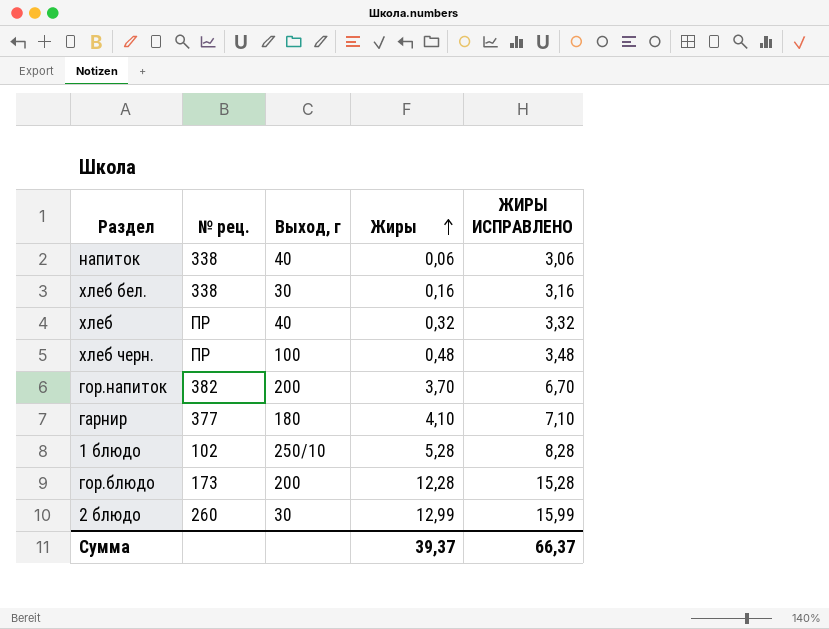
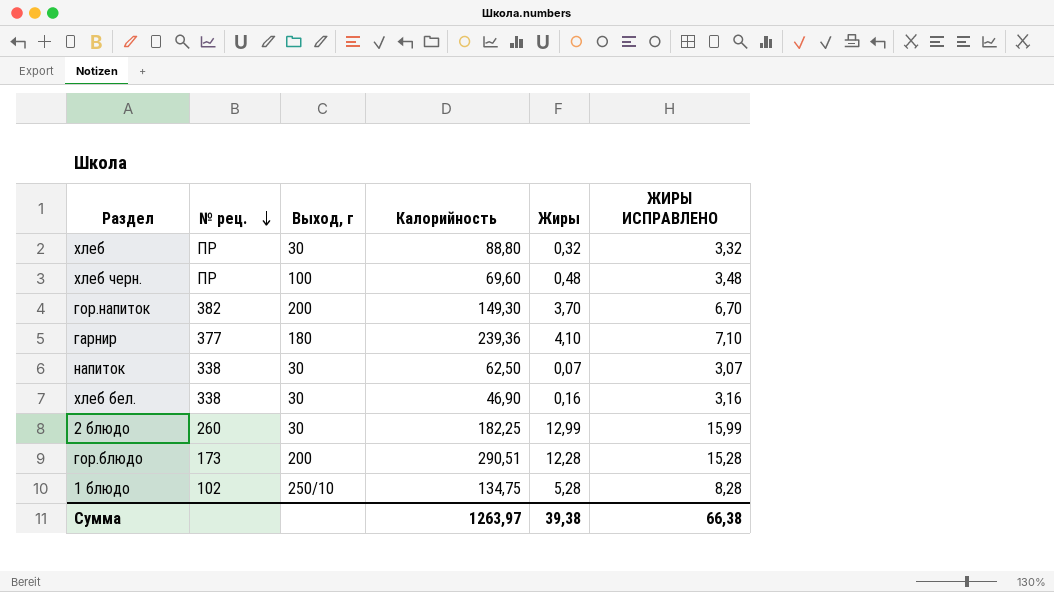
row order: Жиры ascending -> № рец. descending
column Калорийность | position: none -> 4
хлеб | Выход, г: 40 -> 30
напиток | Выход, г: 40 -> 30
напиток | Жиры: 0,06 -> 0,07
напиток | ЖИРЫ ИСПРАВЛЕНО: 3,06 -> 3,07
Сумма | Жиры: 39,37 -> 39,38
Сумма | ЖИРЫ ИСПРАВЛЕНО: 66,37 -> 66,38

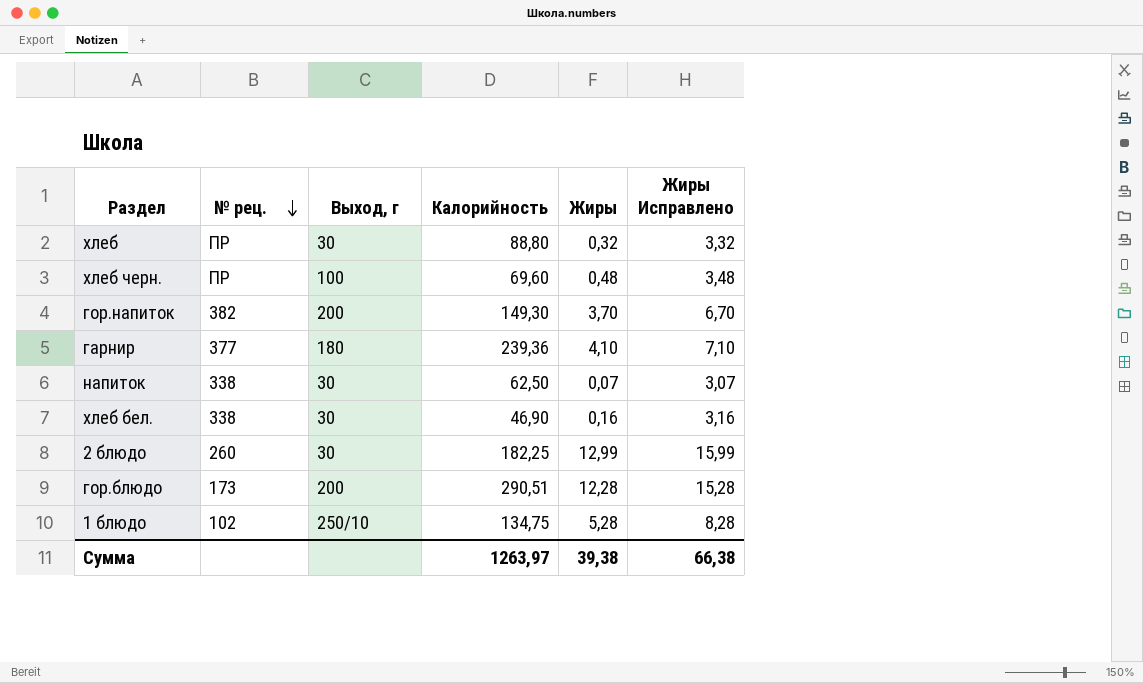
column name: ЖИРЫ ИСПРАВЛЕНО -> Жиры Исправлено

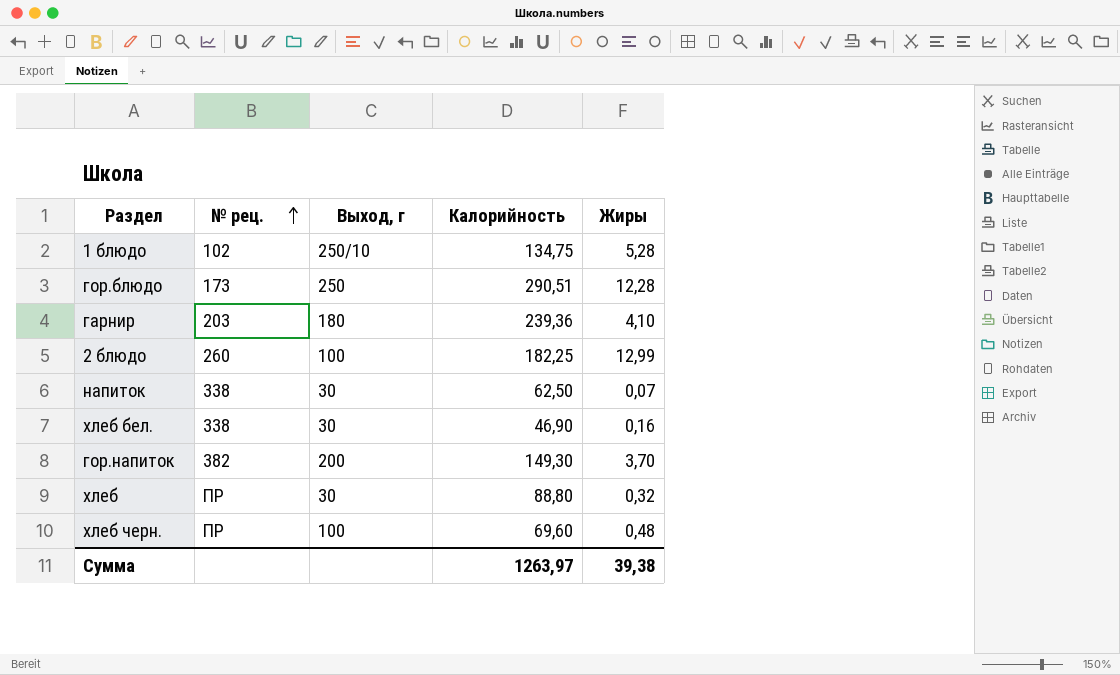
row order: № рец. descending -> № рец. ascending
column Жиры Исправлено | formula: [Жиры] + 3 -> none
гор.блюдо | Выход, г: 200 -> 250
гарнир | № рец.: 377 -> 203
2 блюдо | Выход, г: 30 -> 100

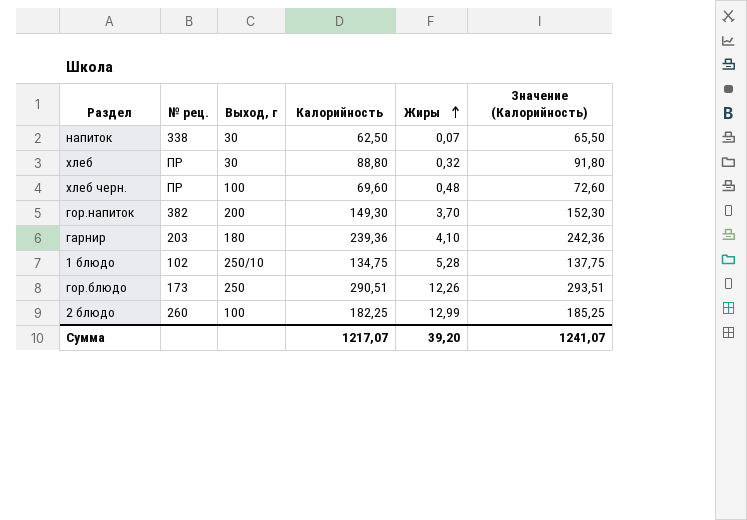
row order: № рец. ascending -> Жиры ascending
column Значение (Калорийность) | formula: none -> [Калорийность] + 3
row хлеб бел.: 338 | 30 | 46,90 | 0,16 -> none
гор.блюдо | Жиры: 12,28 -> 12,26
Сумма | Калорийность: 1263,97 -> 1217,07
Сумма | Жиры: 39,38 -> 39,20

